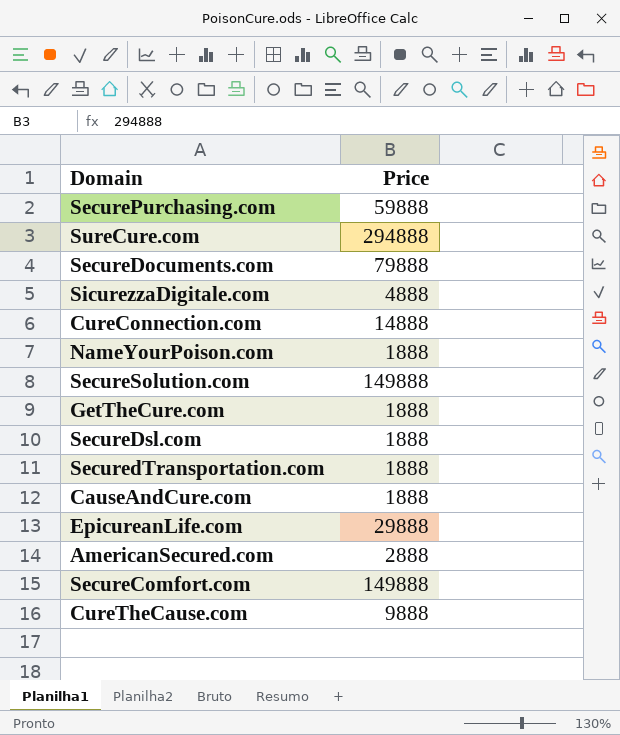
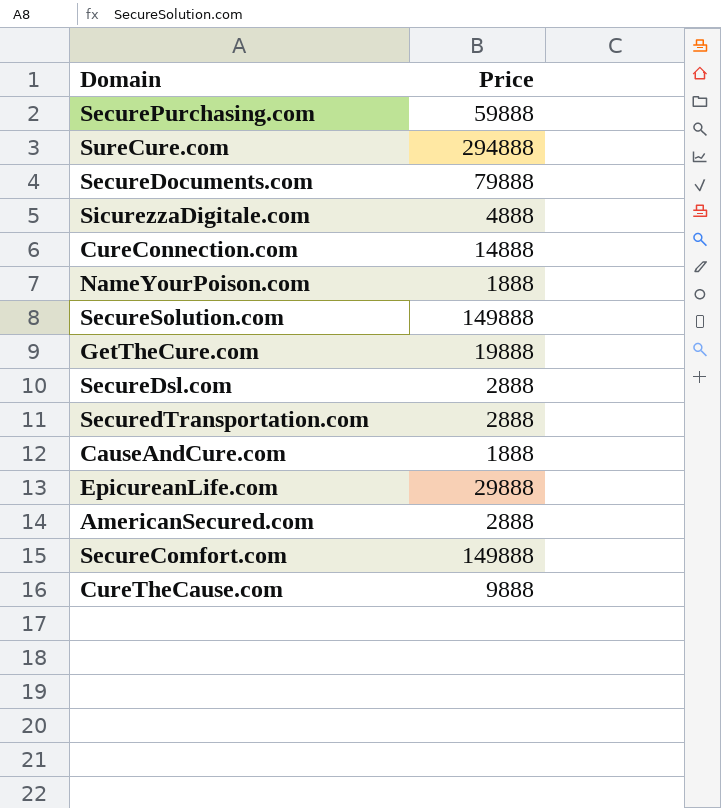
GetTheCure.com | Price: 1888 -> 19888
SecureDsl.com | Price: 1888 -> 2888
SecuredTransportation.com | Price: 1888 -> 2888

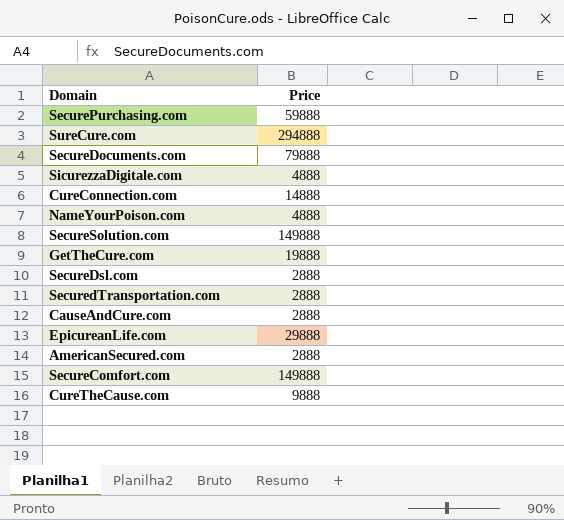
NameYourPoison.com | Price: 1888 -> 4888
CauseAndCure.com | Price: 1888 -> 2888

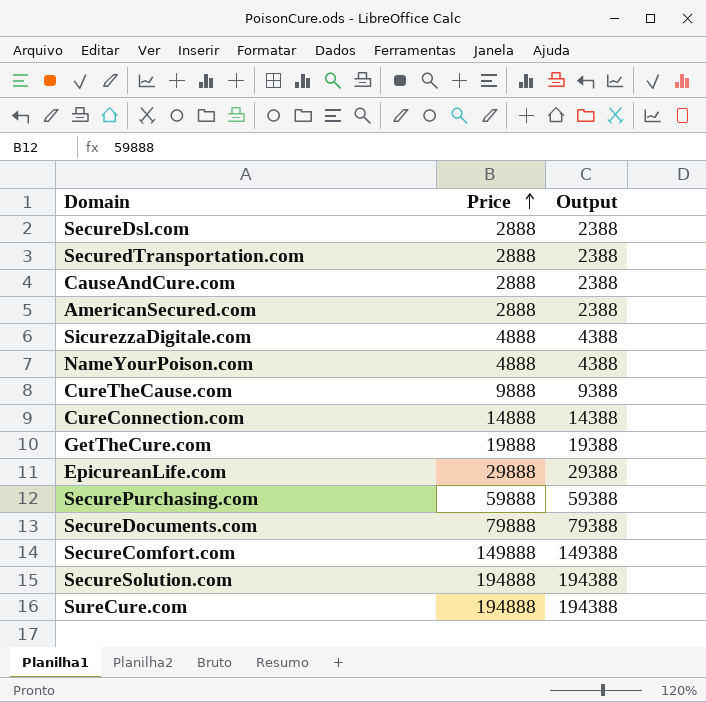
row order: none -> Price ascending
column Output | formula: none -> [Price] - 500
SecureSolution.com | Price: 149888 -> 194888
SureCure.com | Price: 294888 -> 194888

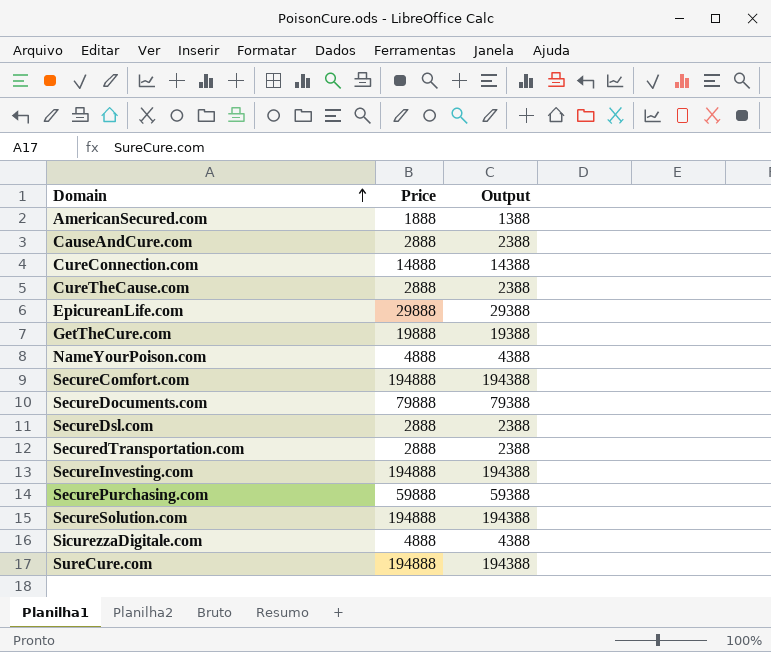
row order: Price ascending -> Domain ascending
AmericanSecured.com | Price: 2888 -> 1888
AmericanSecured.com | Output: 2388 -> 1388
CureTheCause.com | Price: 9888 -> 2888
CureTheCause.com | Output: 9388 -> 2388
SecureComfort.com | Price: 149888 -> 194888
SecureComfort.com | Output: 149388 -> 194388
row SecureInvesting.com: none -> 194888 | 194388

